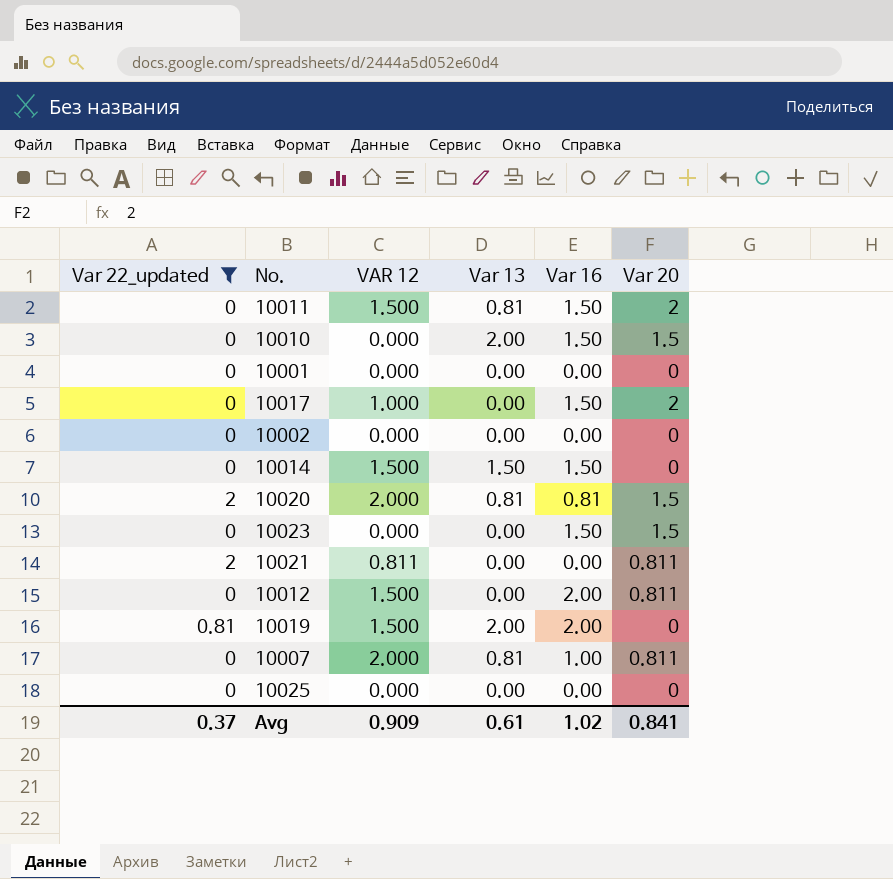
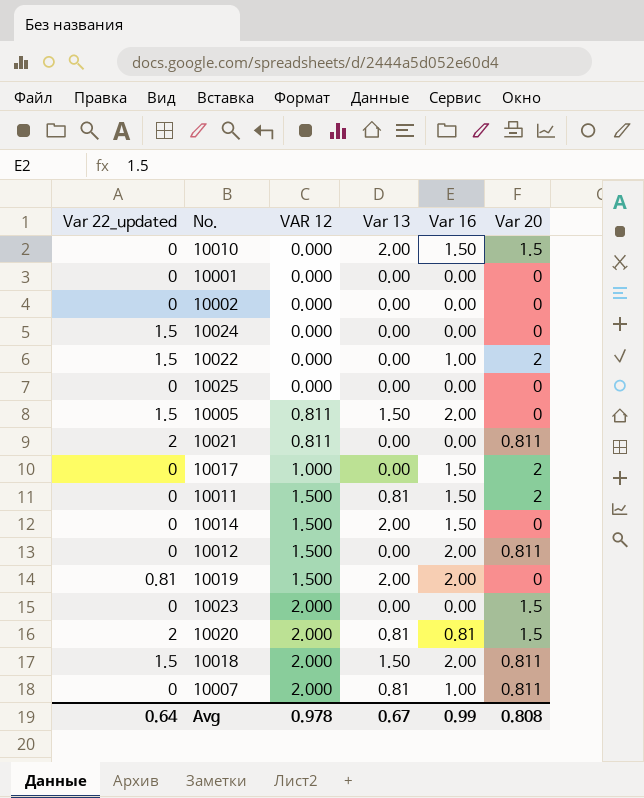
filter: Var 22_updated != 1.5 -> none
row order: none -> VAR 12 ascending
10014 | Var 13: 1.50 -> 2.00
10023 | VAR 12: 0.000 -> 2.000
10023 | Var 16: 1.50 -> 0.00
Avg | Var 22_updated: 0.37 -> 0.64
Avg | VAR 12: 0.909 -> 0.978
Avg | Var 13: 0.61 -> 0.67
Avg | Var 16: 1.02 -> 0.99
Avg | Var 20: 0.841 -> 0.808

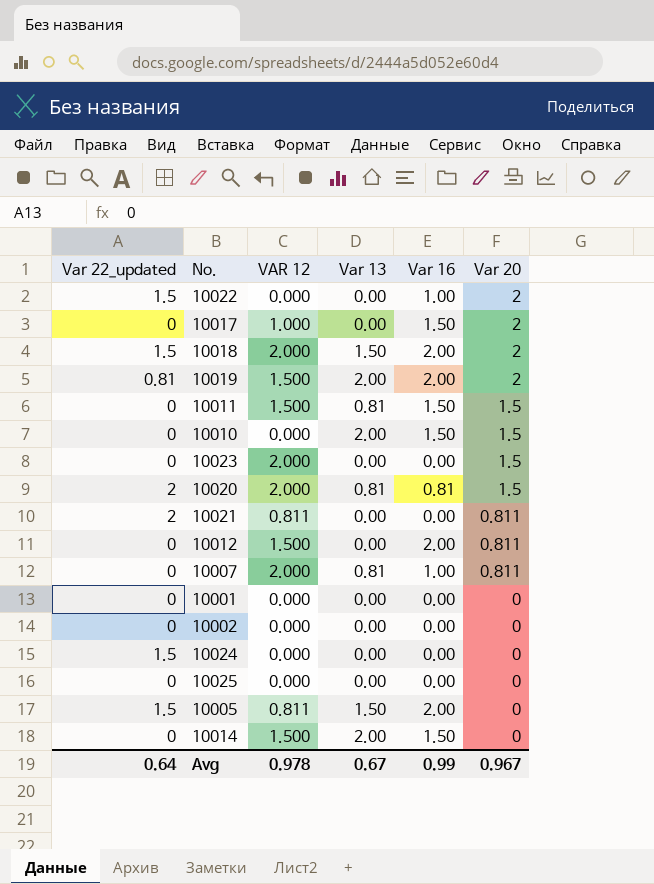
row order: VAR 12 ascending -> Var 20 descending
10018 | Var 20: 0.811 -> 2
10019 | Var 20: 0 -> 2
10011 | Var 20: 2 -> 1.5
Avg | Var 20: 0.808 -> 0.967

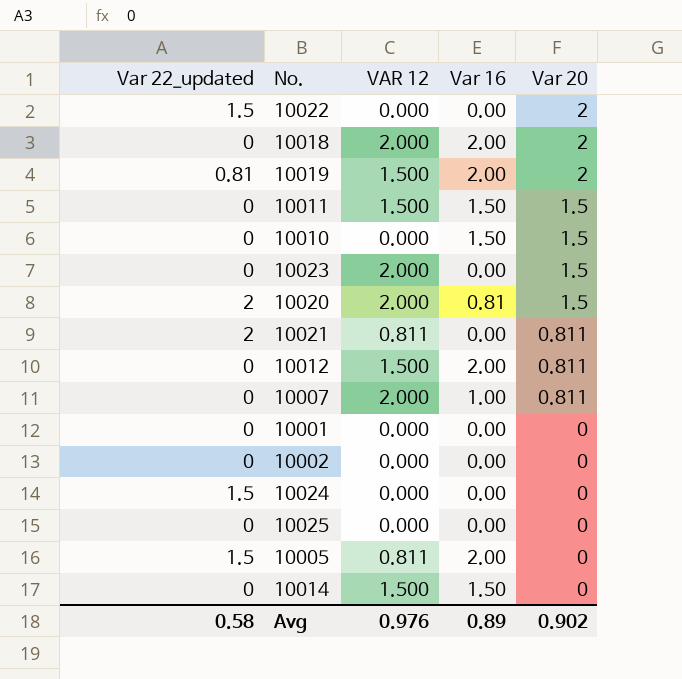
column Var 13 | position: 4 -> none
row 10017: 0 | 1.000 | 0.00 | 1.50 | 2 -> none
10022 | Var 16: 1.00 -> 0.00
10018 | Var 22_updated: 1.5 -> 0
Avg | Var 22_updated: 0.64 -> 0.58
Avg | VAR 12: 0.978 -> 0.976
Avg | Var 16: 0.99 -> 0.89
Avg | Var 20: 0.967 -> 0.902

